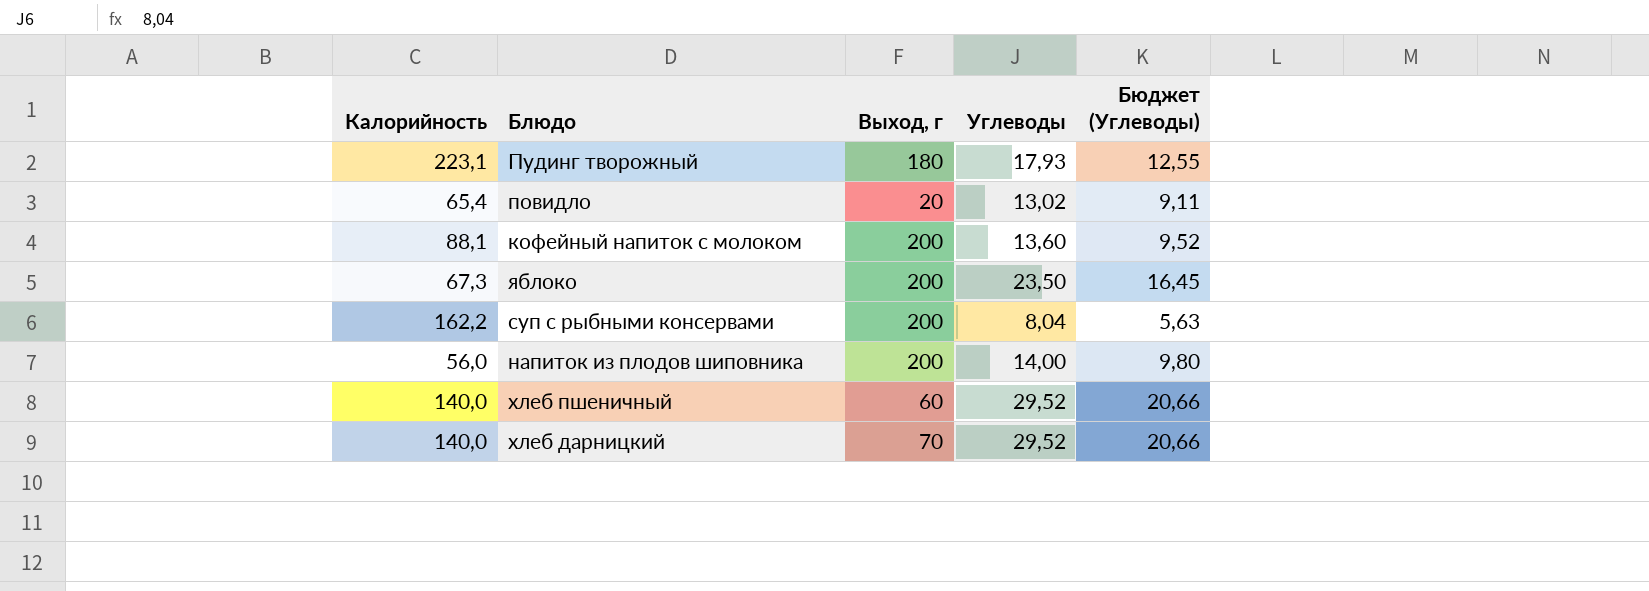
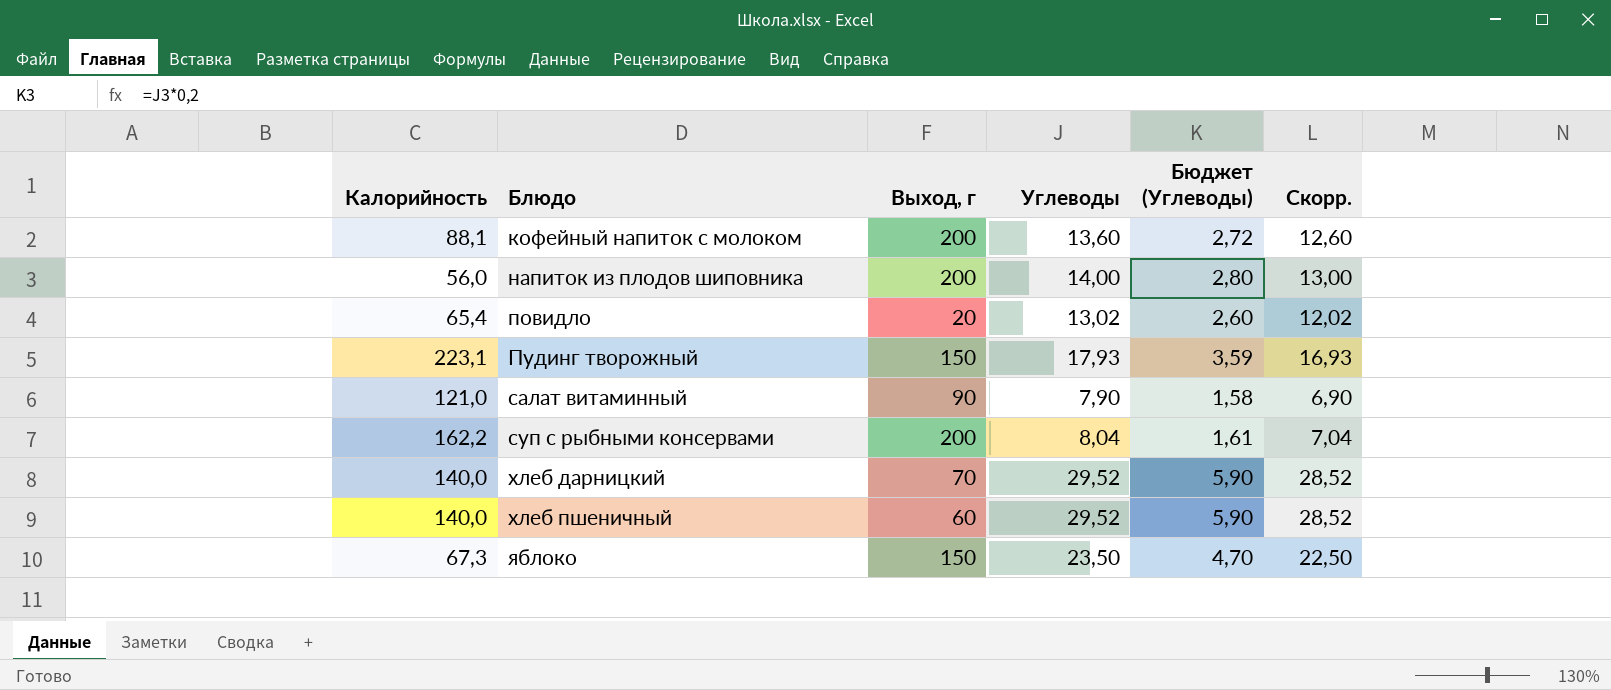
row order: none -> Блюдо ascending
column Бюджет (Углеводы) | formula: [Углеводы] * 0,7 -> [Углеводы] * 0,2
column Скорр. | formula: none -> [Углеводы] - 1
Пудинг творожный | Выход, г: 180 -> 150
row салат витаминный: none -> 121,0 | 90 | 7,90 | 1,58 | 6,90
яблоко | Выход, г: 200 -> 150

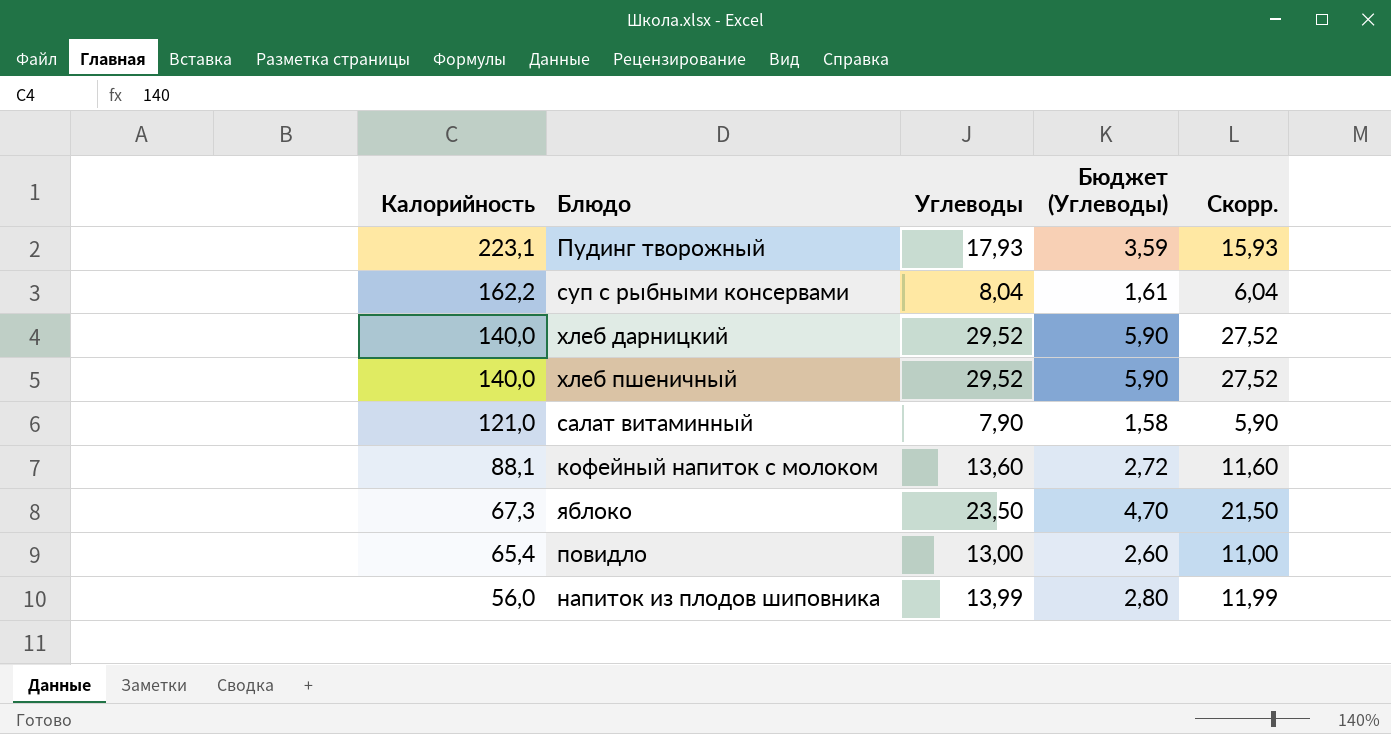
row order: Блюдо ascending -> Калорийность descending
column Выход, г | position: 3 -> none
column Скорр. | formula: [Углеводы] - 1 -> [Углеводы] - 2
повидло | Углеводы: 13,02 -> 13,00
напиток из плодов шиповника | Углеводы: 14,00 -> 13,99

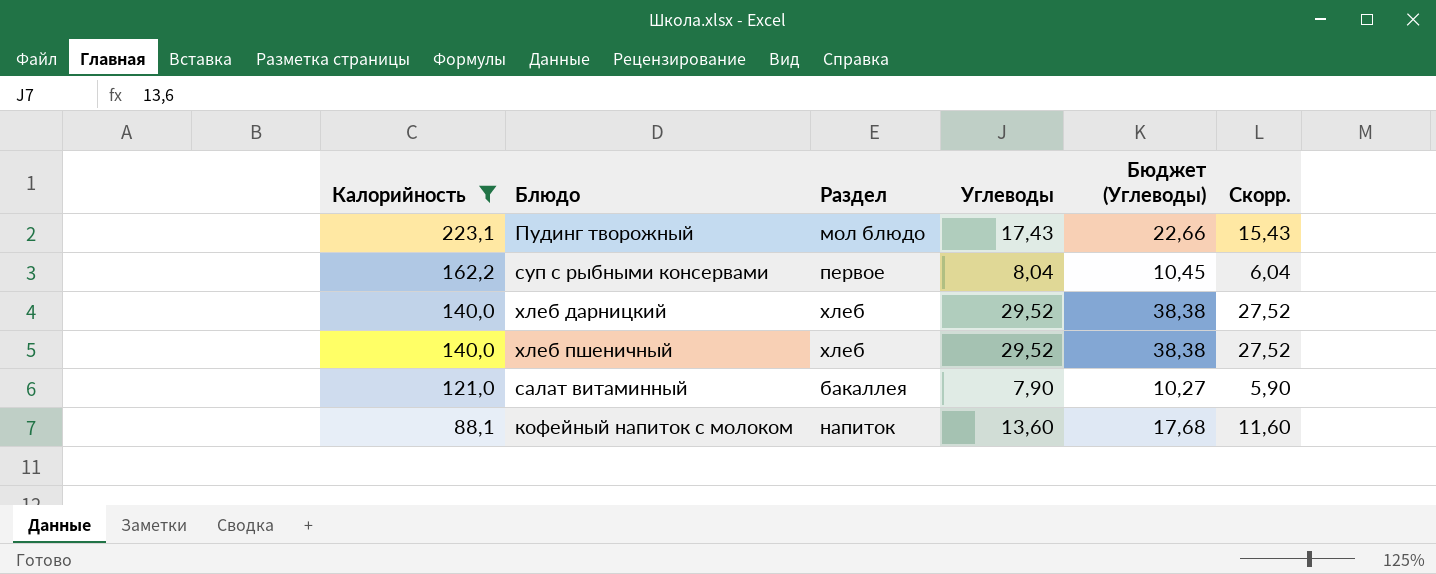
filter: none -> Калорийность >= 88,1
column Раздел | position: none -> 3
column Бюджет (Углеводы) | formula: [Углеводы] * 0,2 -> [Углеводы] * 1,3
Пудинг творожный | Углеводы: 17,93 -> 17,43
Пудинг творожный | Скорр.: 15,93 -> 15,43

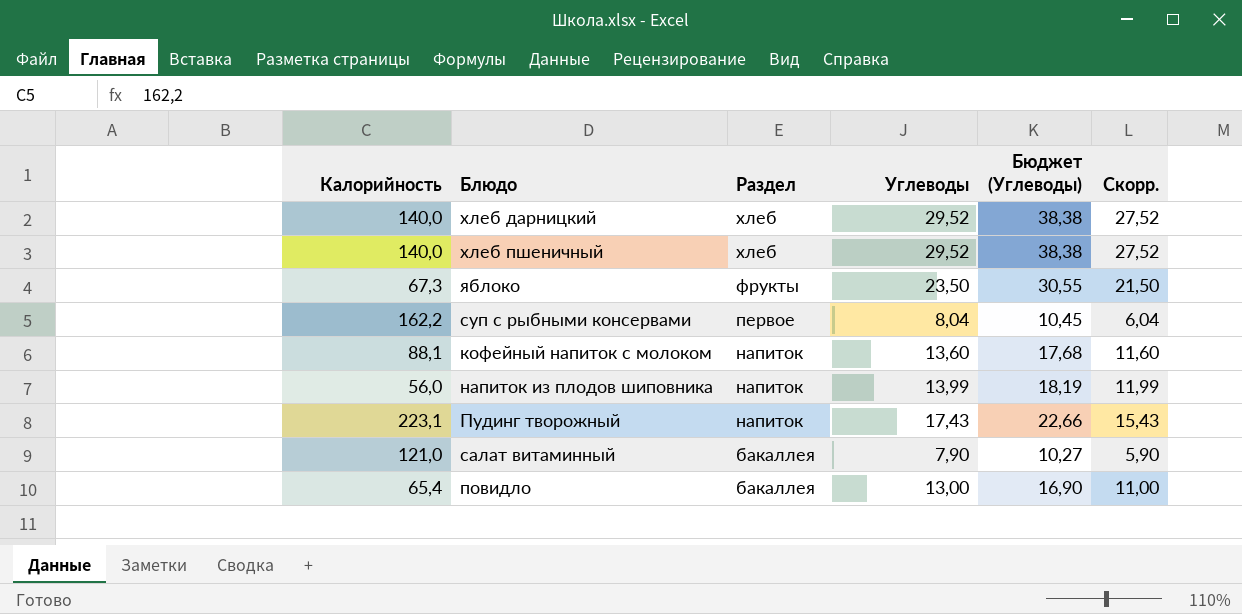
filter: Калорийность >= 88,1 -> none
row order: Калорийность descending -> Раздел descending
Пудинг творожный | Раздел: мол блюдо -> напиток

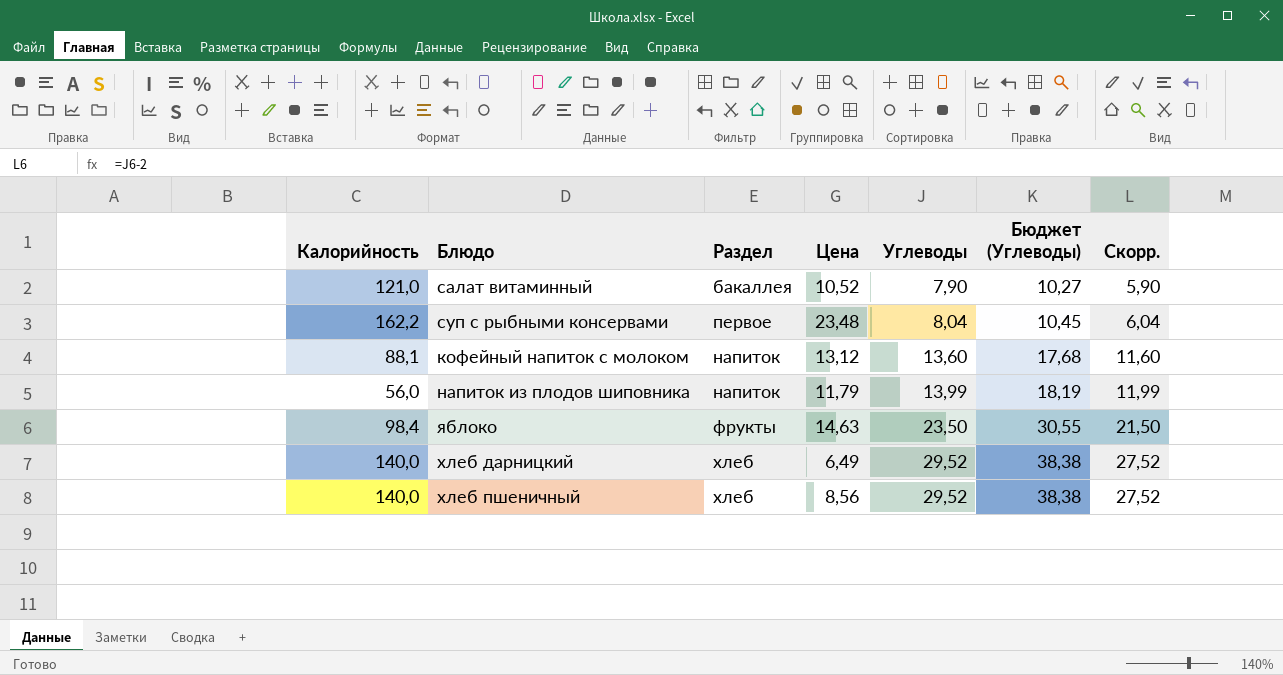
row order: Раздел descending -> Углеводы ascending
column Цена | position: none -> 4
row Пудинг творожный: 223,1 | напиток | 17,43 | 22,66 | 15,43 -> none
row повидло: 65,4 | бакаллея | 13,00 | 16,90 | 11,00 -> none
яблоко | Калорийность: 67,3 -> 98,4

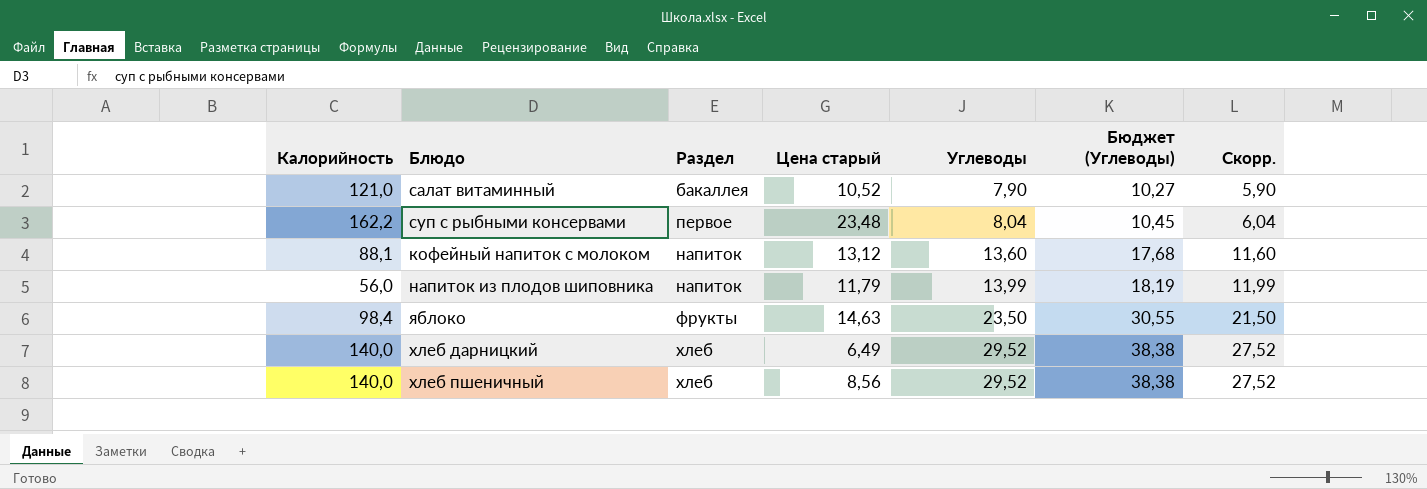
column name: Цена -> Цена старый

